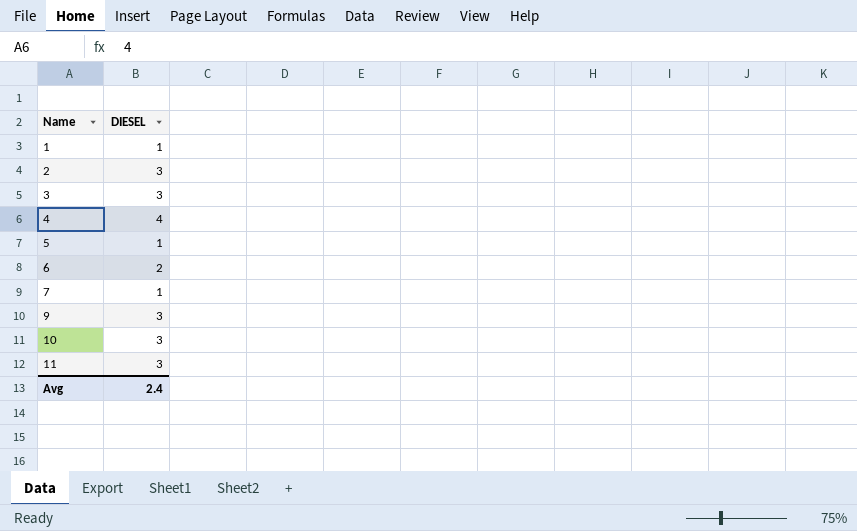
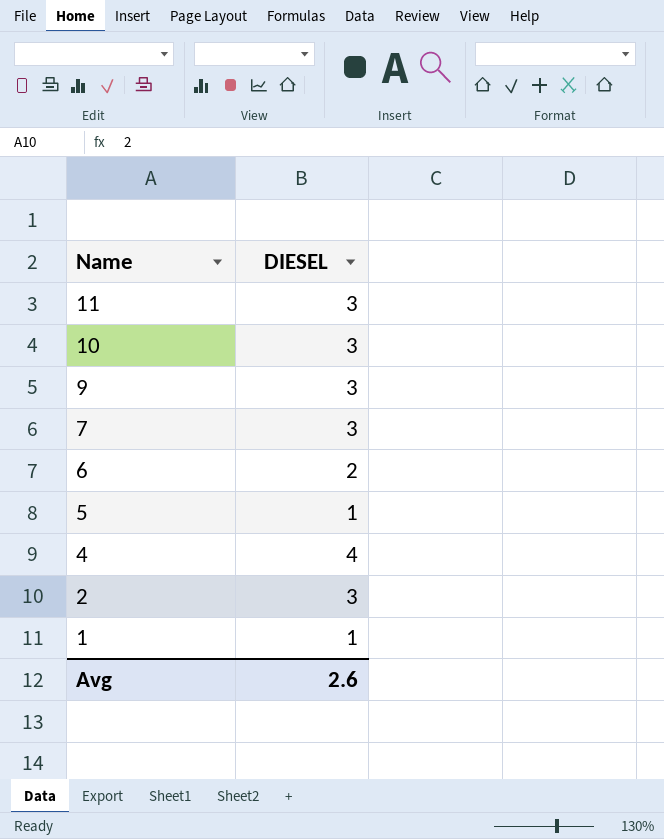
row order: Name ascending -> Name descending
row 3: 3 -> none
7 | DIESEL: 1 -> 3
Avg | DIESEL: 2.4 -> 2.6

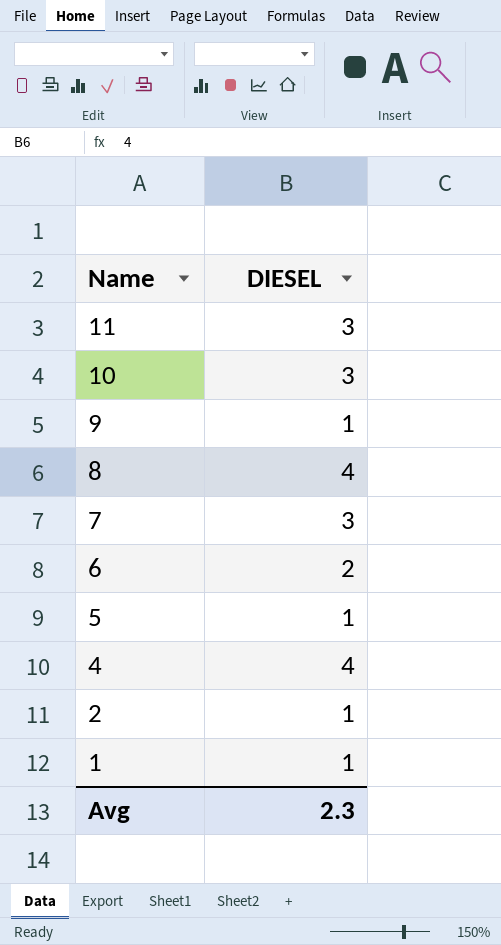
9 | DIESEL: 3 -> 1
row 8: none -> 4
2 | DIESEL: 3 -> 1
Avg | DIESEL: 2.6 -> 2.3

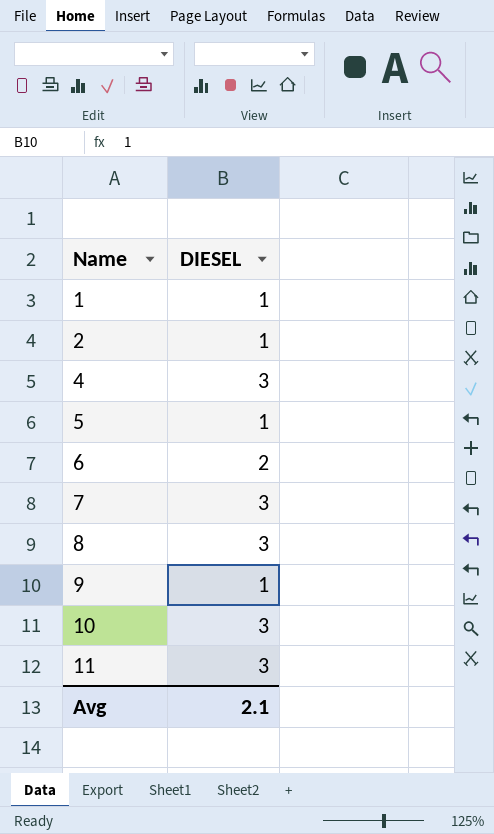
row order: Name descending -> Name ascending
4 | DIESEL: 4 -> 3
8 | DIESEL: 4 -> 3
Avg | DIESEL: 2.3 -> 2.1

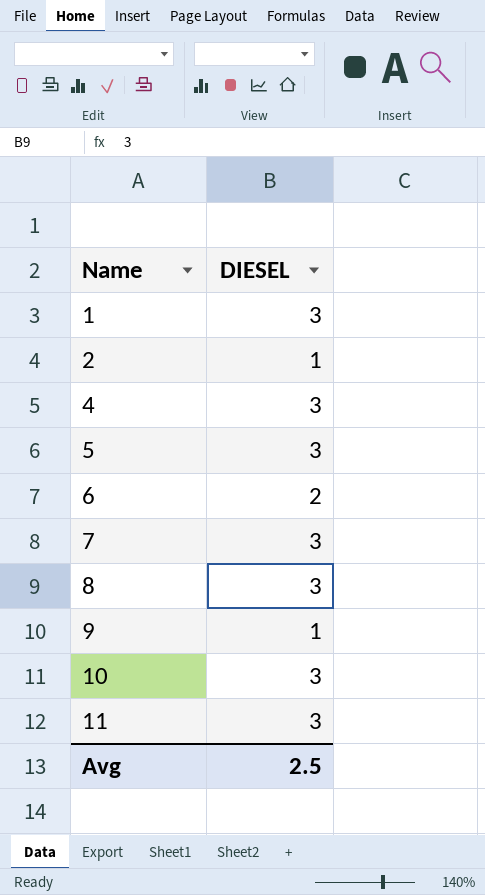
1 | DIESEL: 1 -> 3
5 | DIESEL: 1 -> 3
Avg | DIESEL: 2.1 -> 2.5

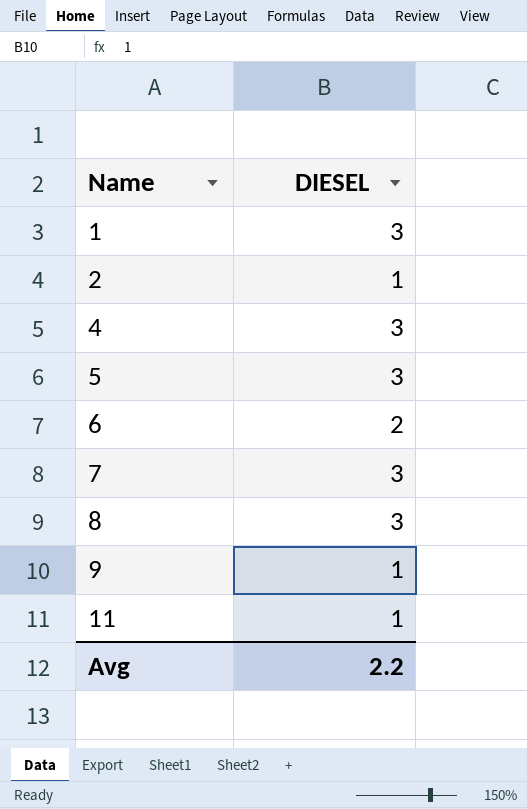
row 10: 3 -> none
11 | DIESEL: 3 -> 1
Avg | DIESEL: 2.5 -> 2.2

